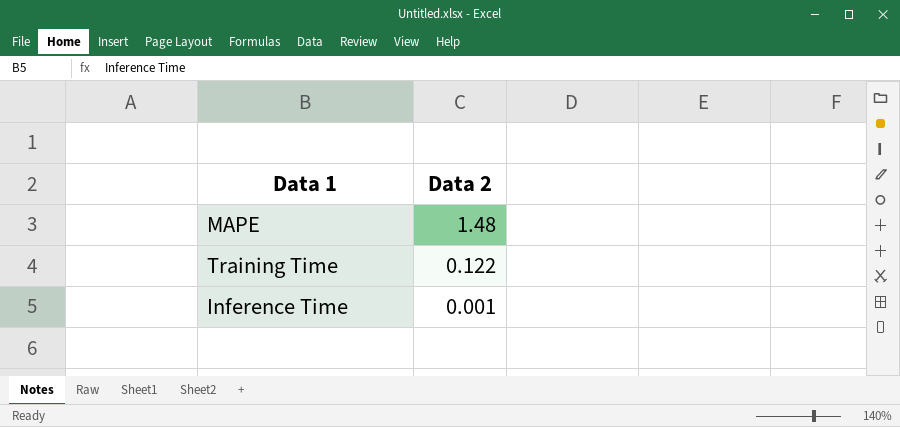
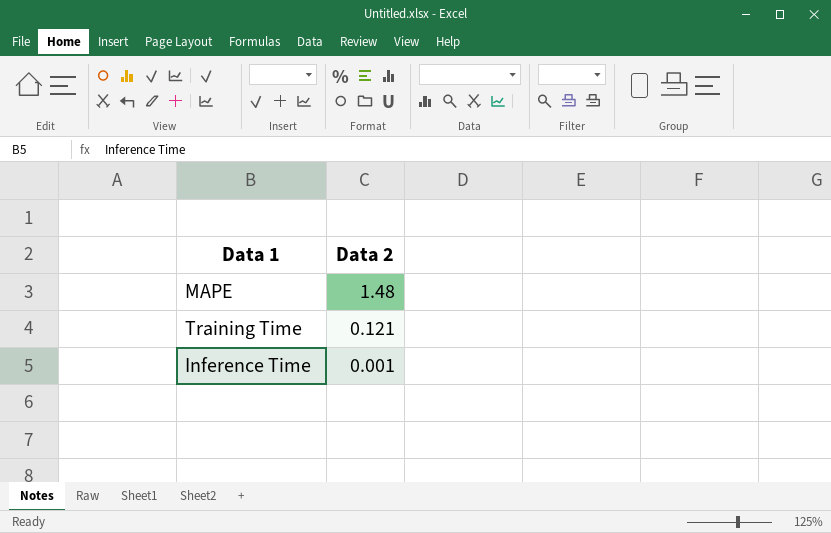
Training Time | Data 2: 0.122 -> 0.121

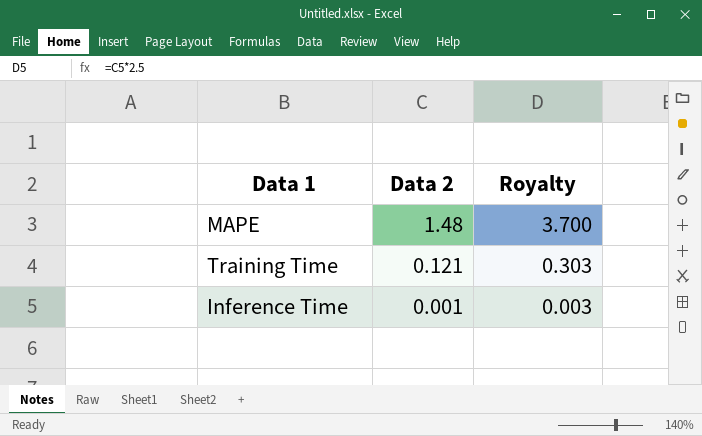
column Royalty | formula: none -> [Data 2] * 2.5

